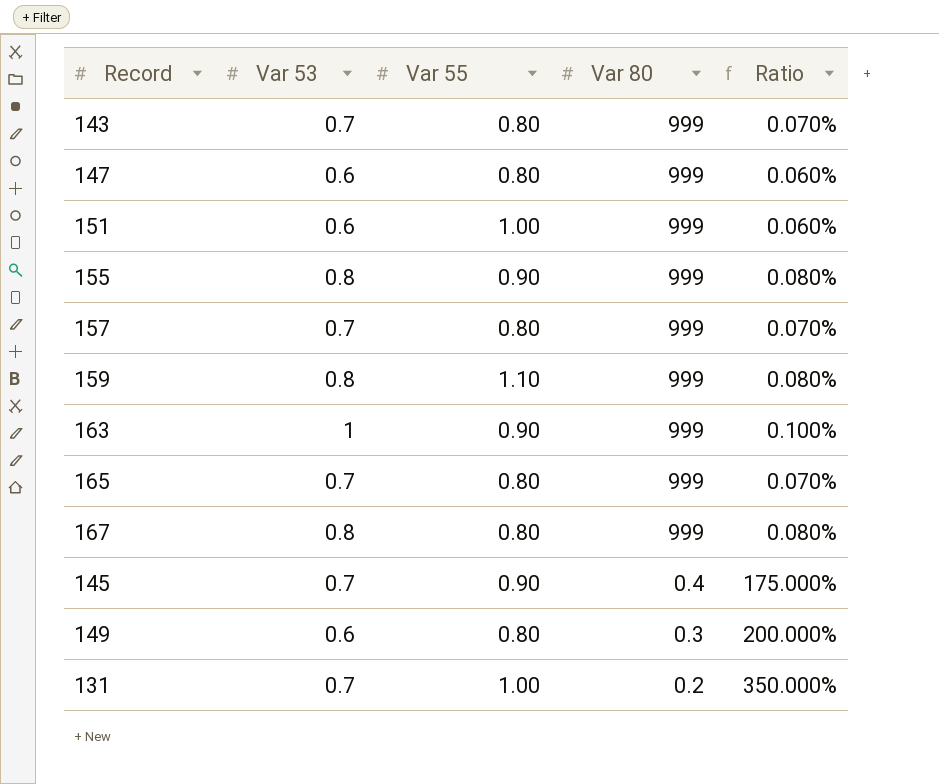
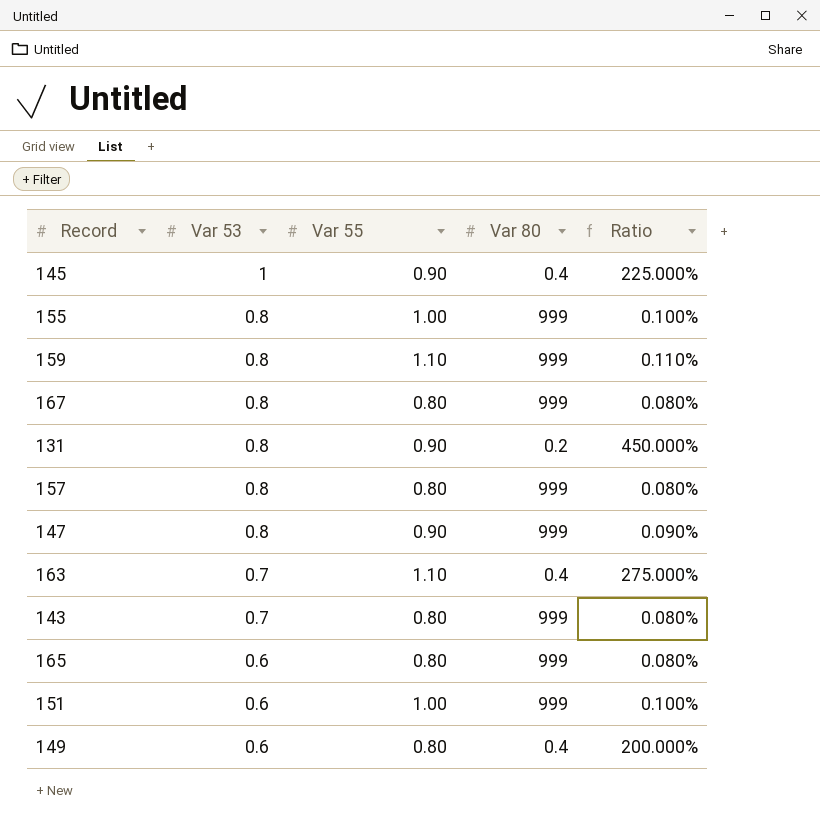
row order: Var 80 descending -> Var 53 descending
column Ratio | formula: [Var 53] / [Var 80] -> [Var 55] / [Var 80]
145 | Var 53: 0.7 -> 1
155 | Var 55: 0.90 -> 1.00
131 | Var 53: 0.7 -> 0.8
131 | Var 55: 1.00 -> 0.90
157 | Var 53: 0.7 -> 0.8
147 | Var 53: 0.6 -> 0.8
147 | Var 55: 0.80 -> 0.90
163 | Var 53: 1 -> 0.7
163 | Var 55: 0.90 -> 1.10
163 | Var 80: 999 -> 0.4
165 | Var 53: 0.7 -> 0.6
149 | Var 80: 0.3 -> 0.4

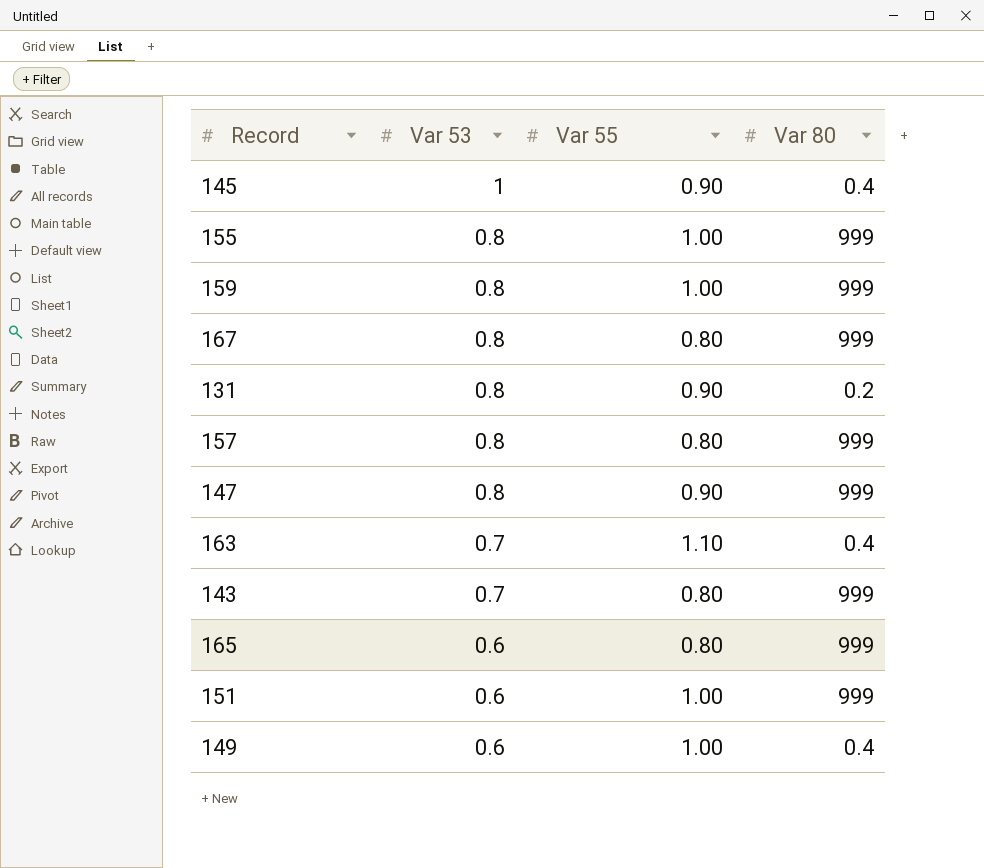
column Ratio | formula: [Var 55] / [Var 80] -> none
159 | Var 55: 1.10 -> 1.00
149 | Var 55: 0.80 -> 1.00

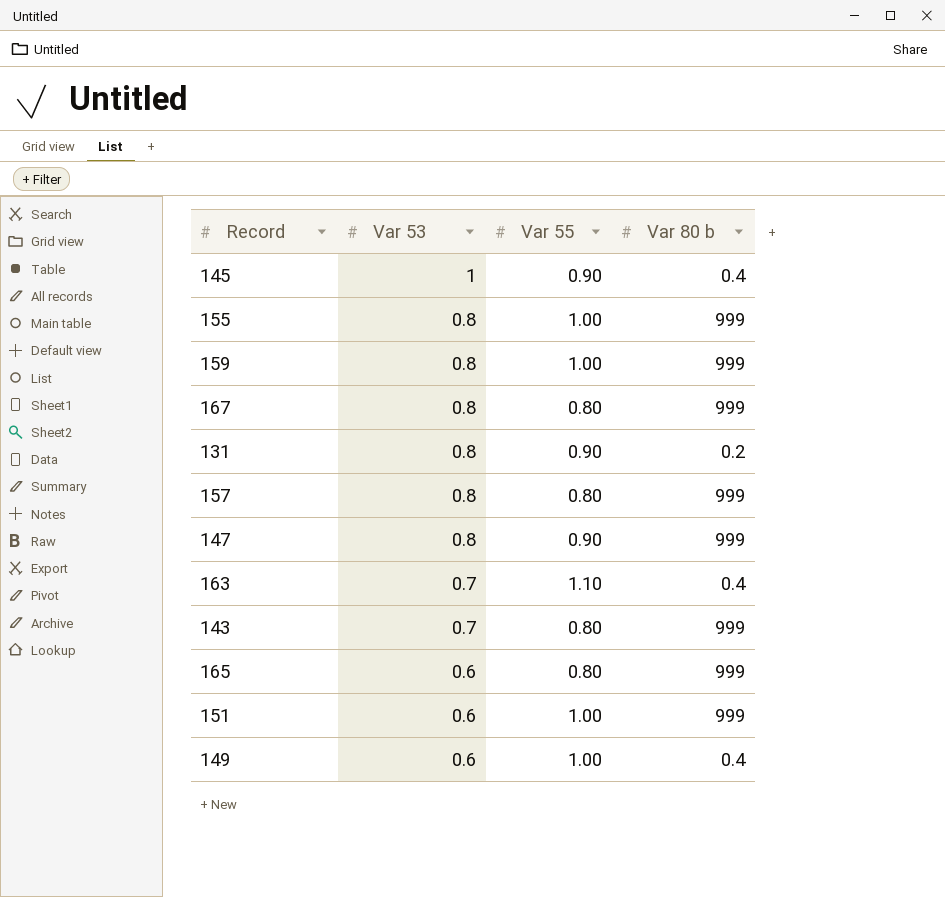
column name: Var 80 -> Var 80 b

